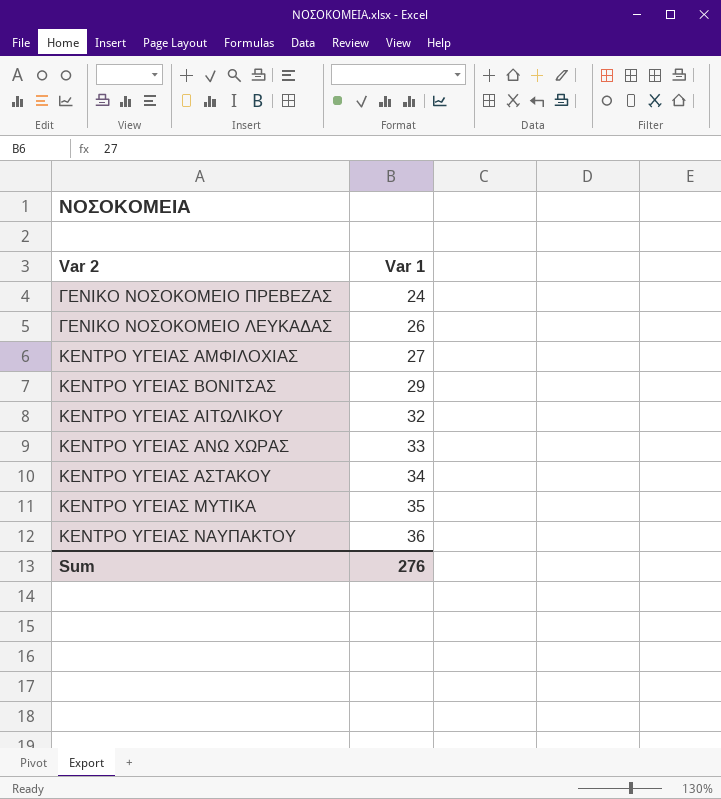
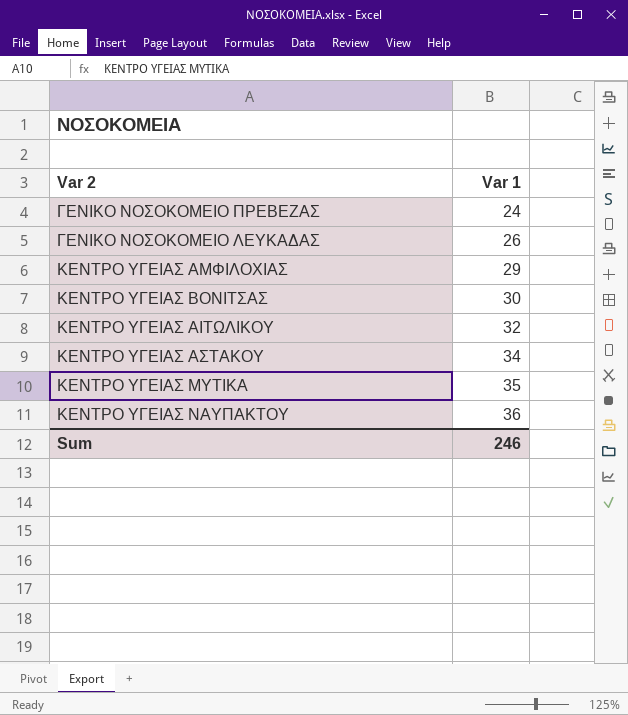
row ΚΕΝΤΡΟ ΥΓΕΙΑΣ ΑΝΩ ΧΩΡΑΣ: 33 -> none
ΚΕΝΤΡΟ ΥΓΕΙΑΣ ΑΜΦΙΛΟΧΙΑΣ | Var 1: 27 -> 29
ΚΕΝΤΡΟ ΥΓΕΙΑΣ ΒΟΝΙΤΣΑΣ | Var 1: 29 -> 30
Sum | Var 1: 276 -> 246

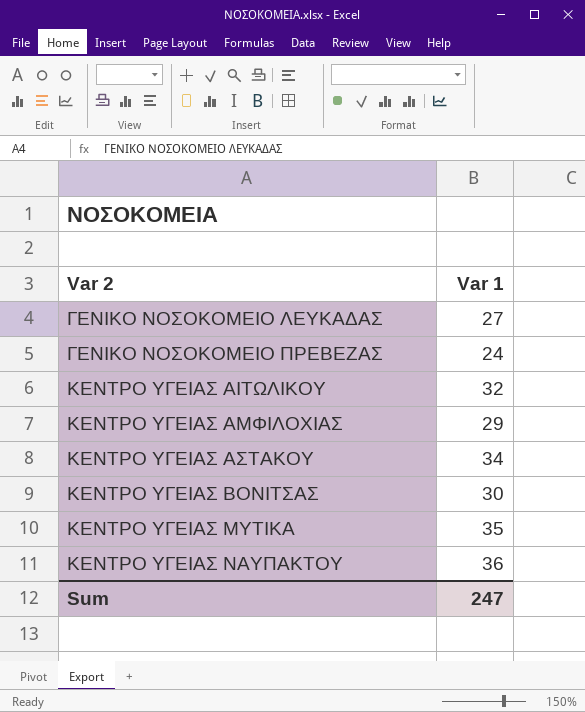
row order: Var 1 ascending -> Var 2 ascending
ΓΕΝΙΚΟ ΝΟΣΟΚΟΜΕΙΟ ΛΕΥΚΑΔΑΣ | Var 1: 26 -> 27
Sum | Var 1: 246 -> 247

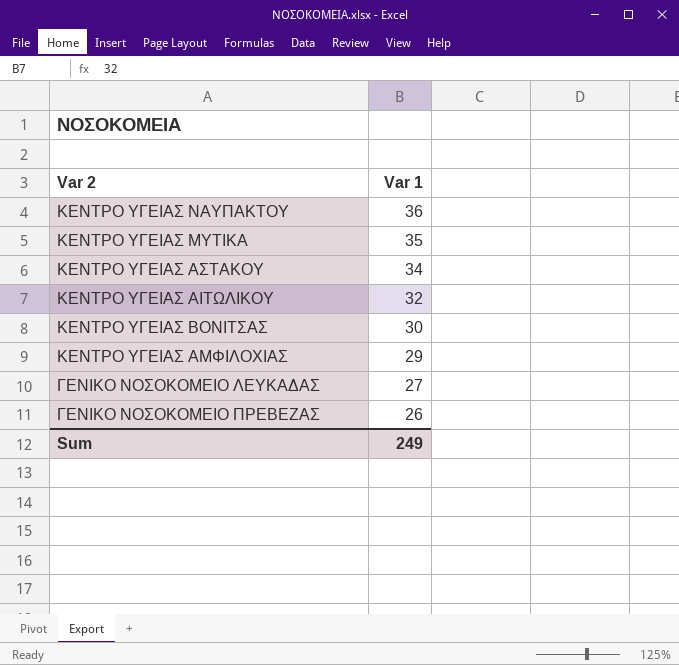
row order: Var 2 ascending -> Var 1 descending
ΓΕΝΙΚΟ ΝΟΣΟΚΟΜΕΙΟ ΠΡΕΒΕΖΑΣ | Var 1: 24 -> 26
Sum | Var 1: 247 -> 249

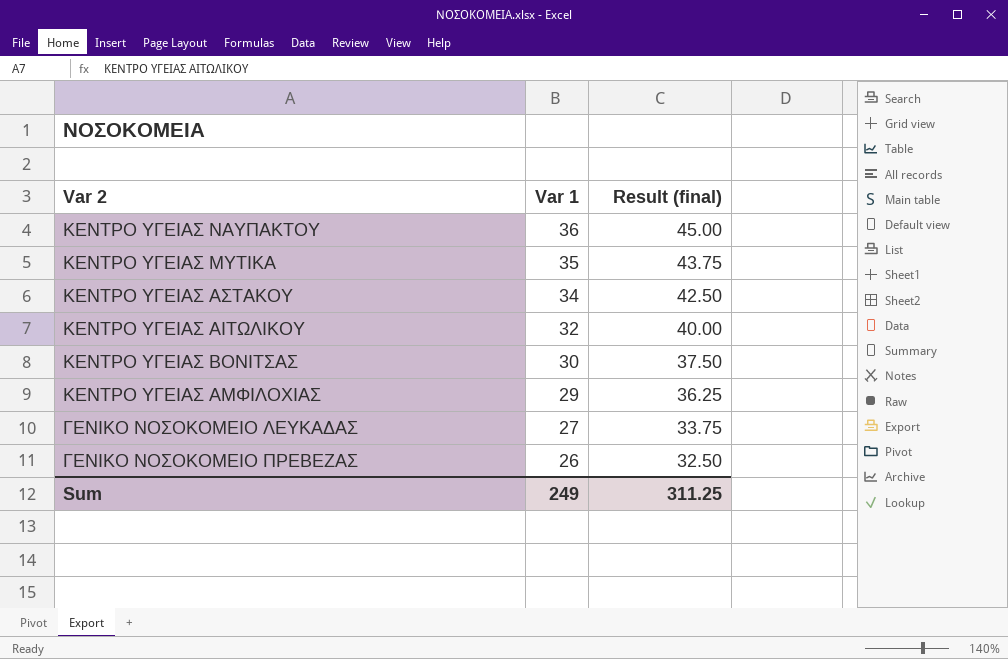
column Result (final) | formula: none -> [Var 1] * 1.25

